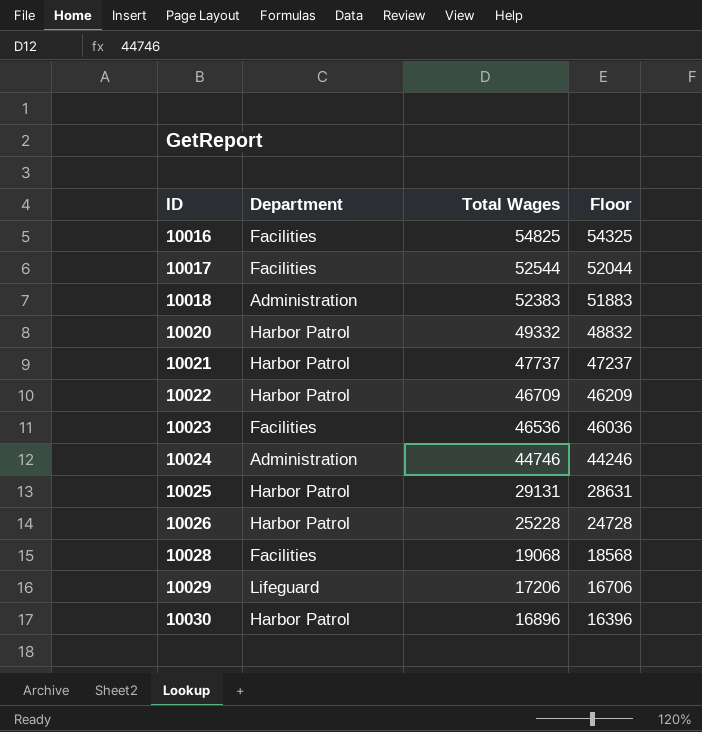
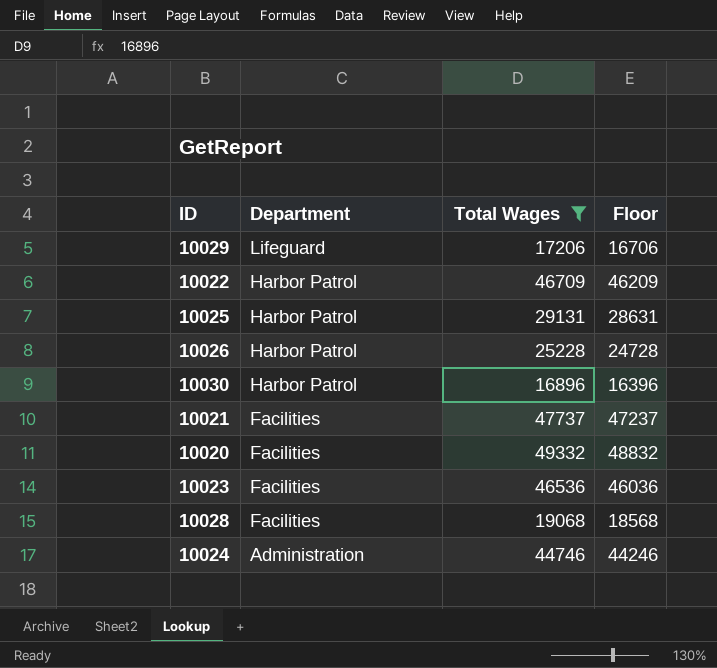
filter: none -> Total Wages <= 49332
row order: ID ascending -> Department descending
10021 | Department: Harbor Patrol -> Facilities
10020 | Department: Harbor Patrol -> Facilities

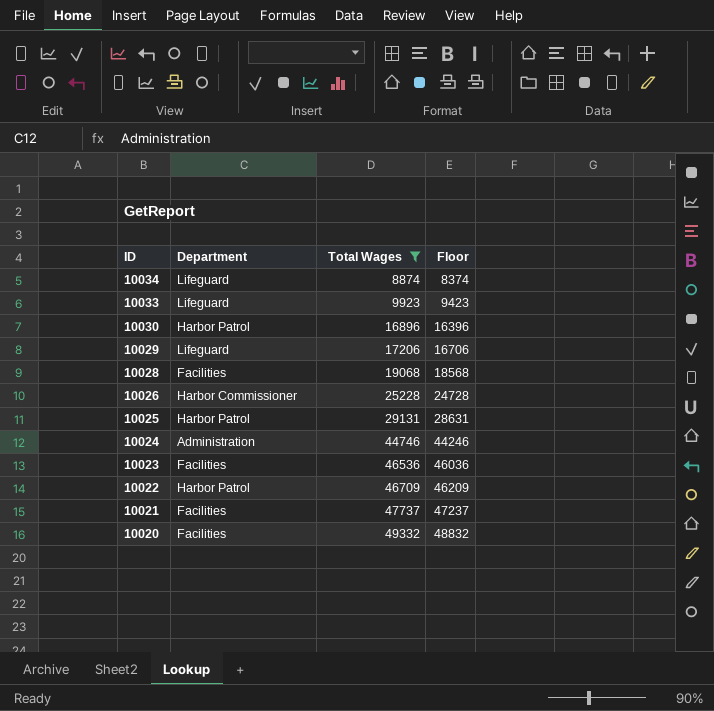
row order: Department descending -> ID descending
row 10034: none -> Lifeguard | 8874 | 8374
row 10033: none -> Lifeguard | 9923 | 9423
10026 | Department: Harbor Patrol -> Harbor Commissioner

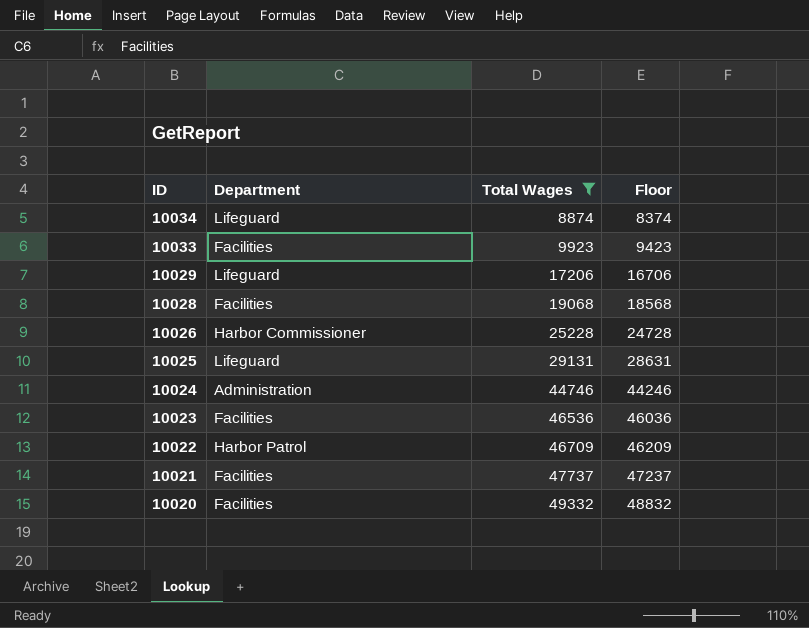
row 10030: Harbor Patrol | 16896 | 16396 -> none
10033 | Department: Lifeguard -> Facilities
10025 | Department: Harbor Patrol -> Lifeguard

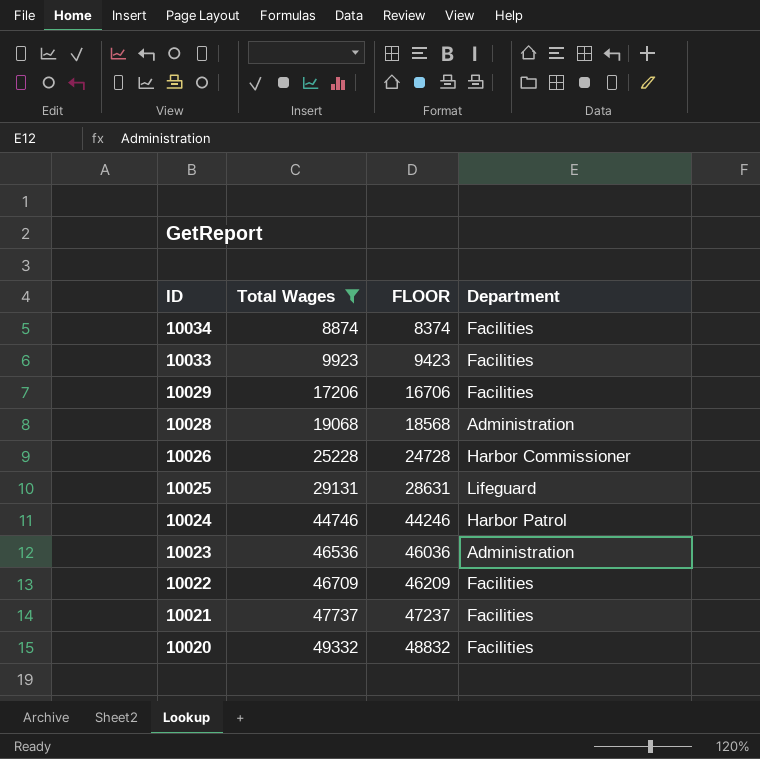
column name: Floor -> FLOOR
column Department | position: 2 -> 4
10034 | Department: Lifeguard -> Facilities
10029 | Department: Lifeguard -> Facilities
10028 | Department: Facilities -> Administration
10024 | Department: Administration -> Harbor Patrol
10023 | Department: Facilities -> Administration
10022 | Department: Harbor Patrol -> Facilities

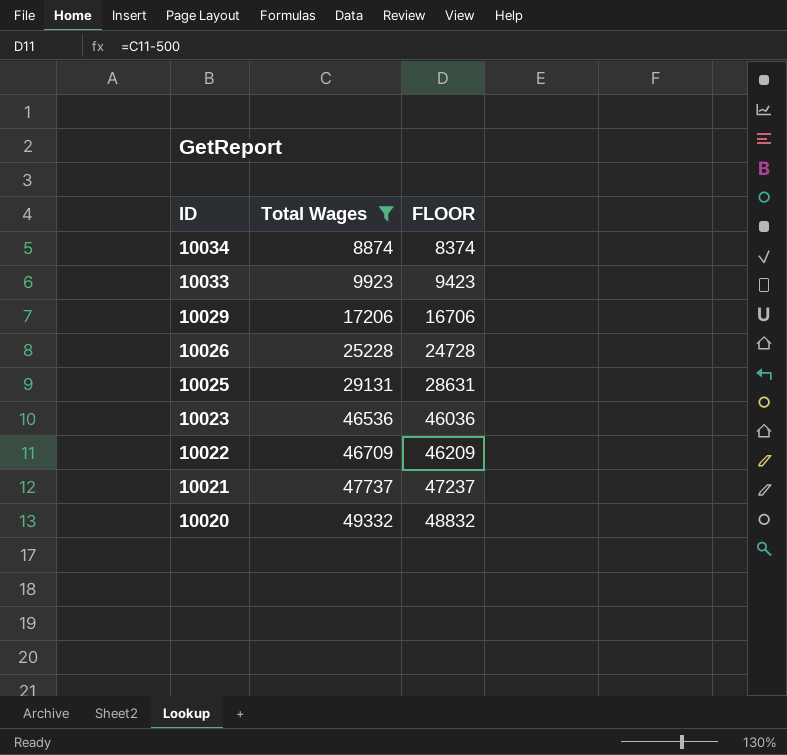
column Department | position: 4 -> none
row 10028: 19068 | 18568 | Administration -> none
row 10024: 44746 | 44246 | Harbor Patrol -> none

